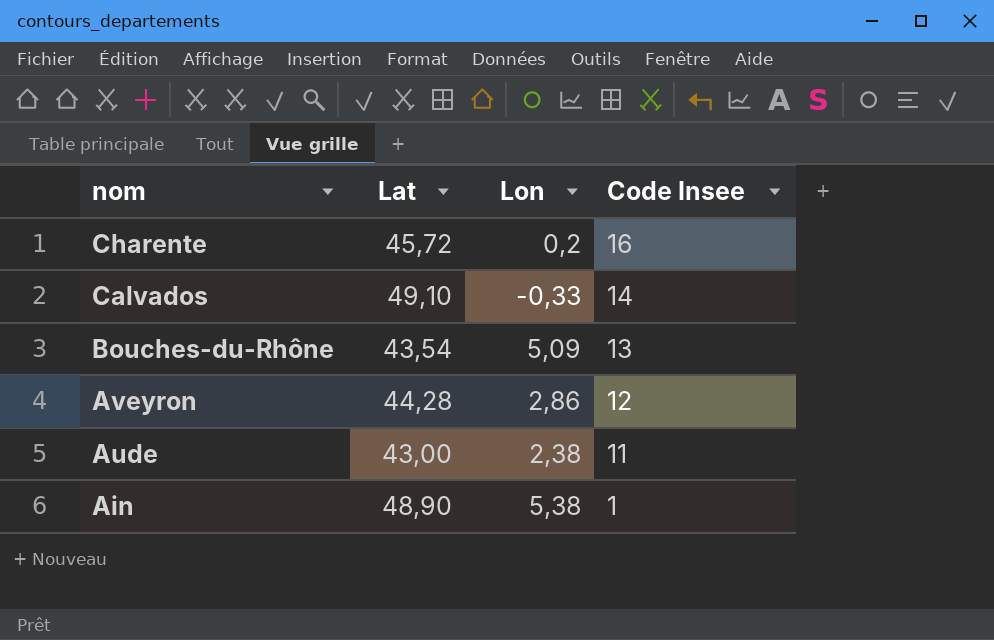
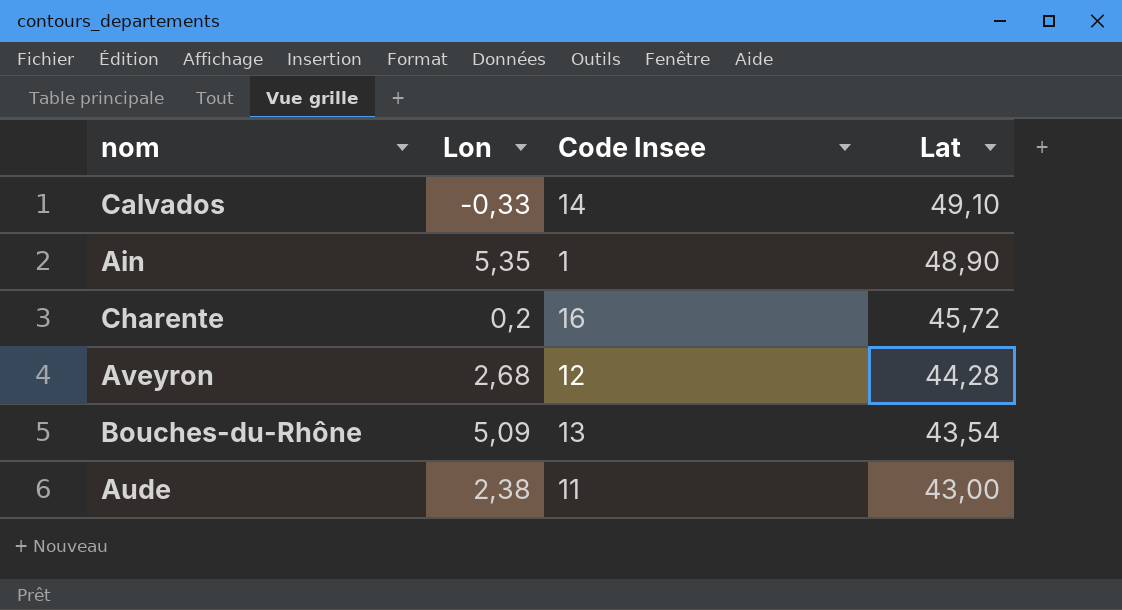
row order: nom descending -> Lat descending
column Lat | position: 2 -> 4
Ain | Lon: 5,38 -> 5,35
Aveyron | Lon: 2,86 -> 2,68

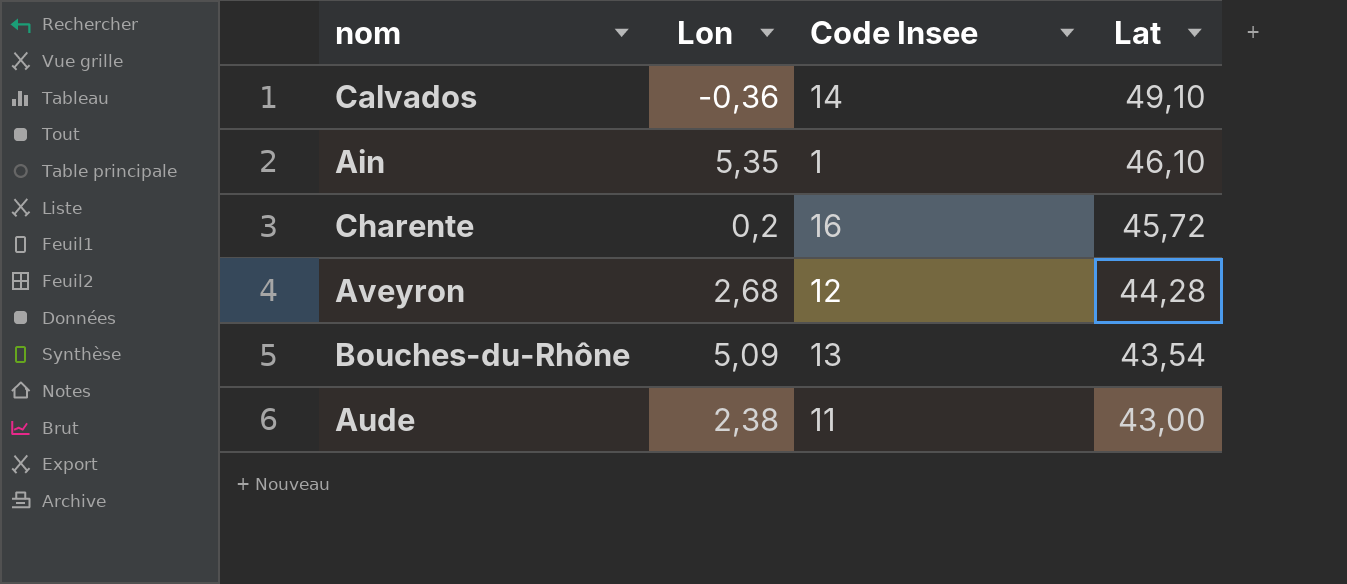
Calvados | Lon: -0,33 -> -0,36
Ain | Lat: 48,90 -> 46,10

